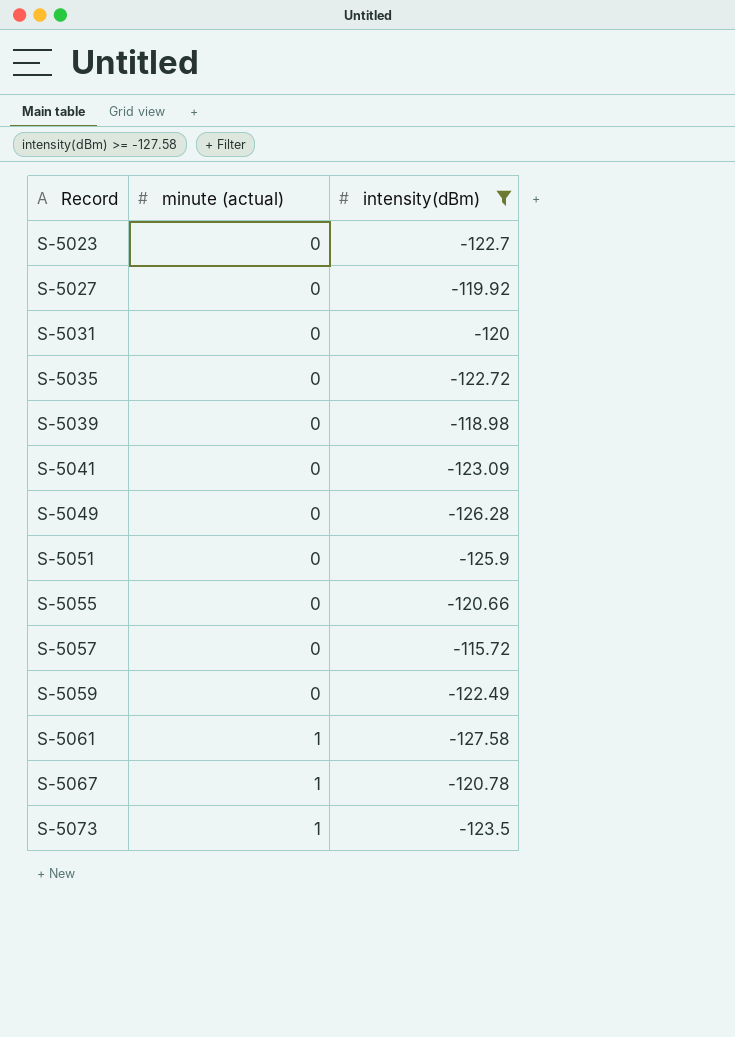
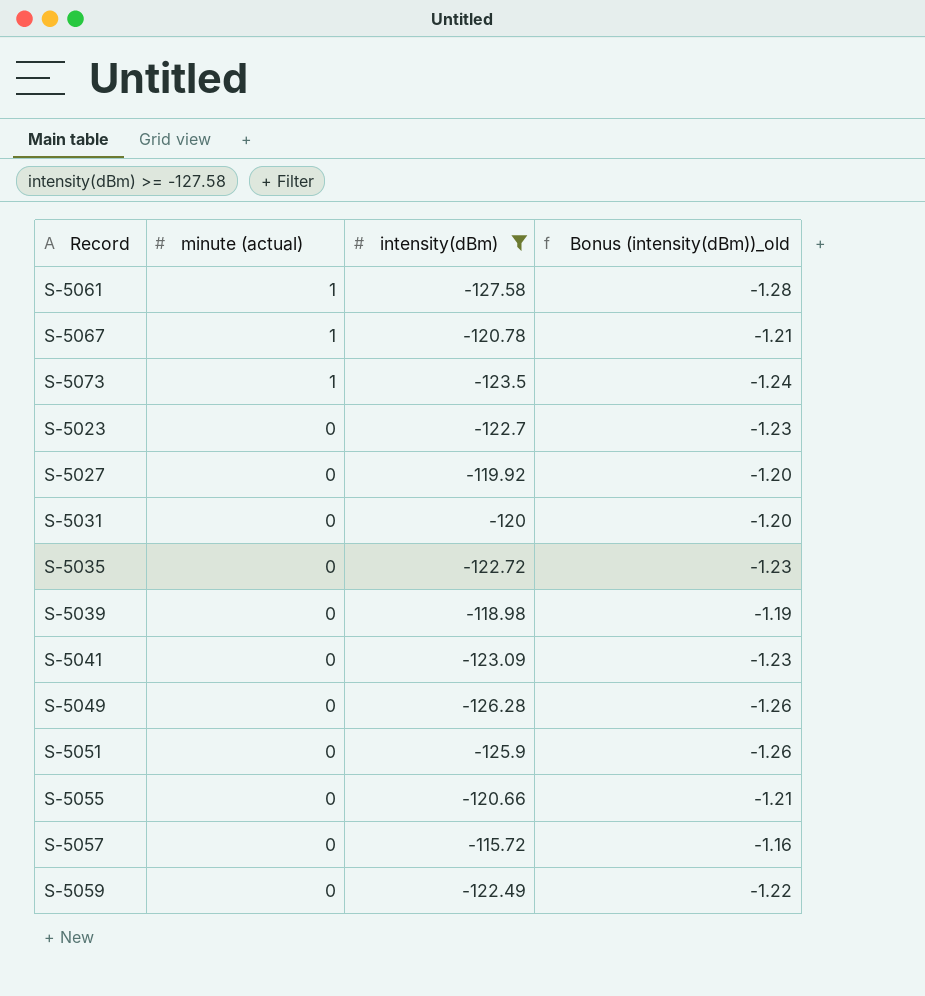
row order: Record ascending -> minute (actual) descending
column Bonus (intensity(dBm))_old | formula: none -> [intensity(dBm)] * 0.01

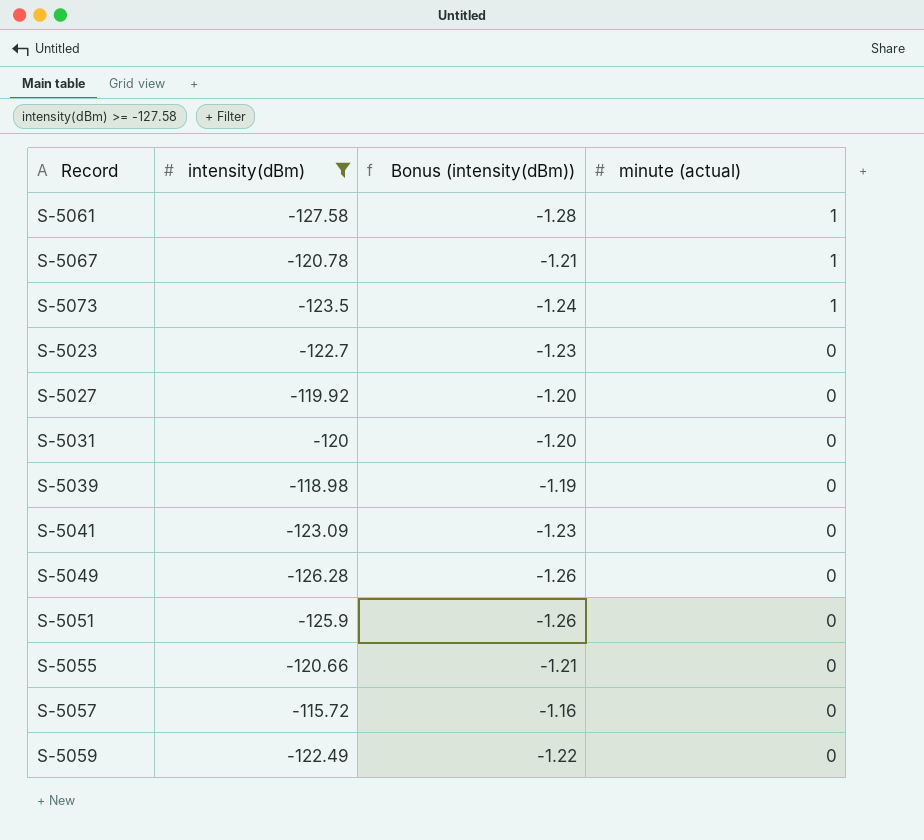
column name: Bonus (intensity(dBm))_old -> Bonus (intensity(dBm))
column minute (actual) | position: 2 -> 4
row S-5035: 0 | -122.72 | -1.23 -> none

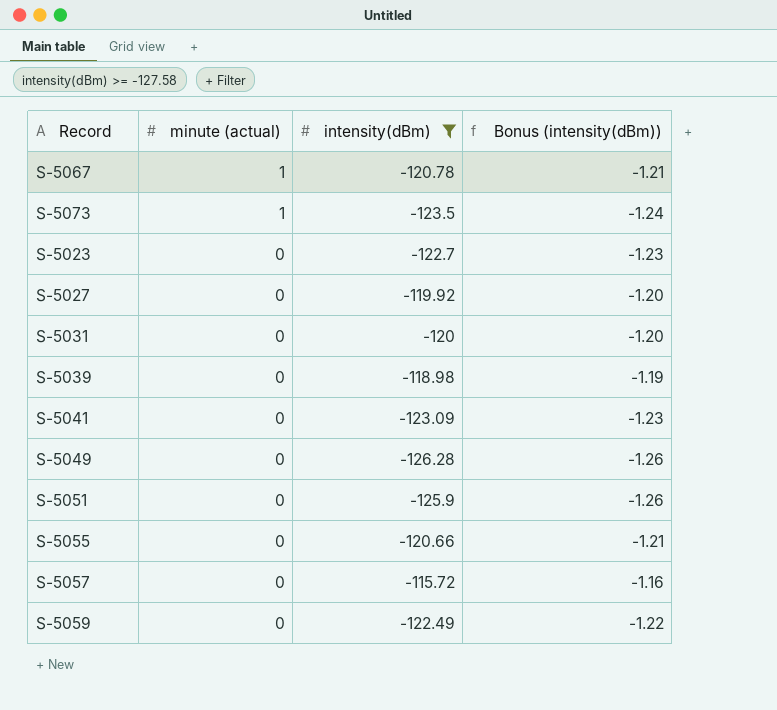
column minute (actual) | position: 4 -> 2
row S-5061: -127.58 | -1.28 | 1 -> none

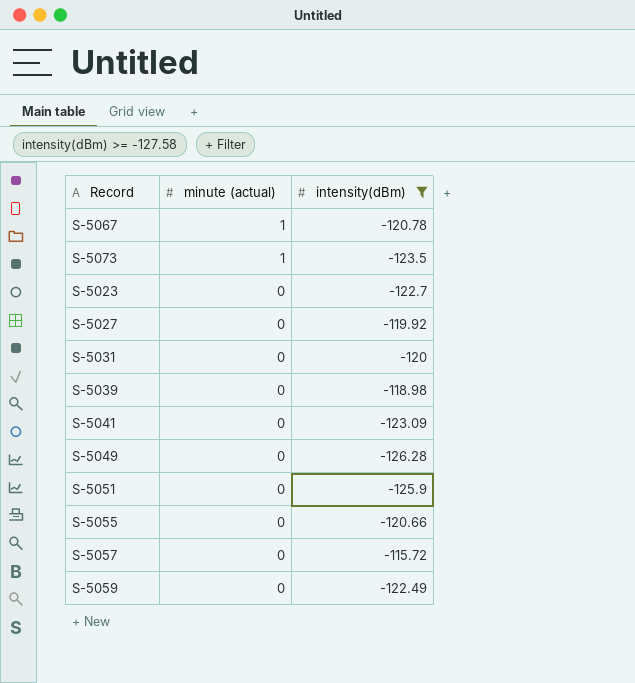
column Bonus (intensity(dBm)) | formula: [intensity(dBm)] * 0.01 -> none

